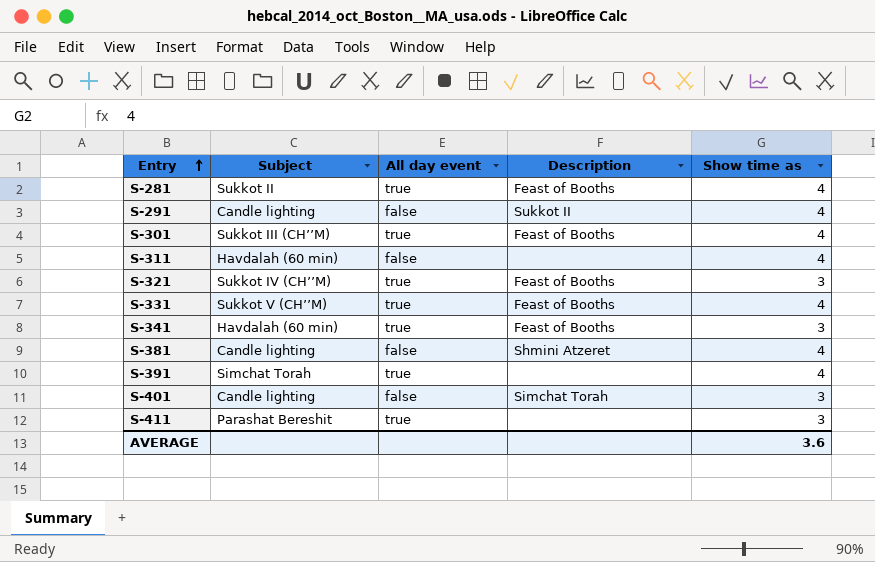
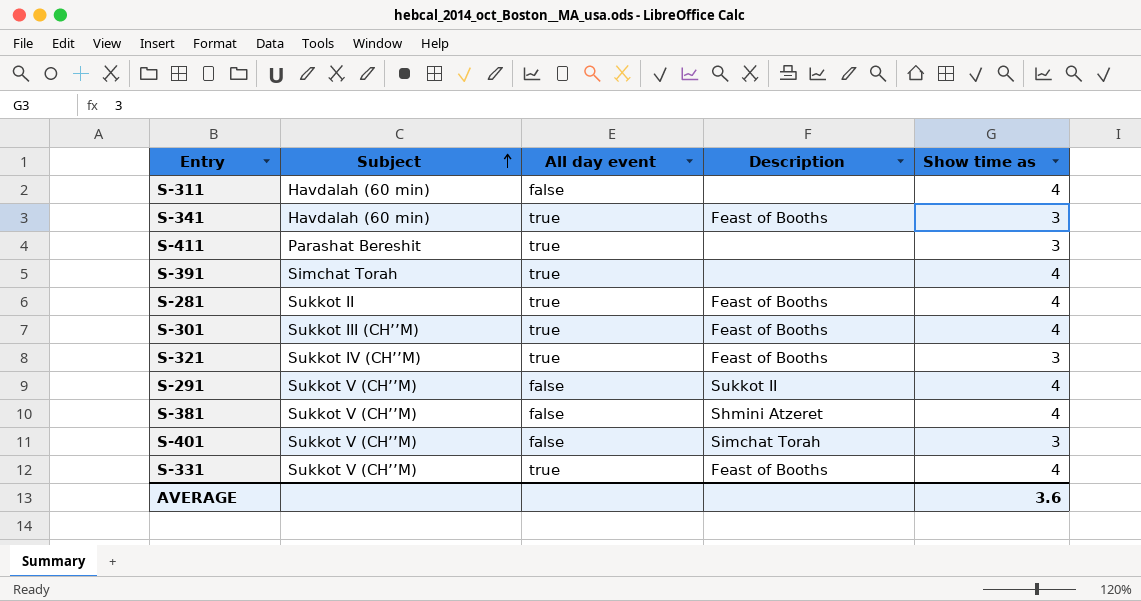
row order: Entry ascending -> Subject ascending
S-291 | Subject: Candle lighting -> Sukkot V (CH’’M)
S-381 | Subject: Candle lighting -> Sukkot V (CH’’M)
S-401 | Subject: Candle lighting -> Sukkot V (CH’’M)

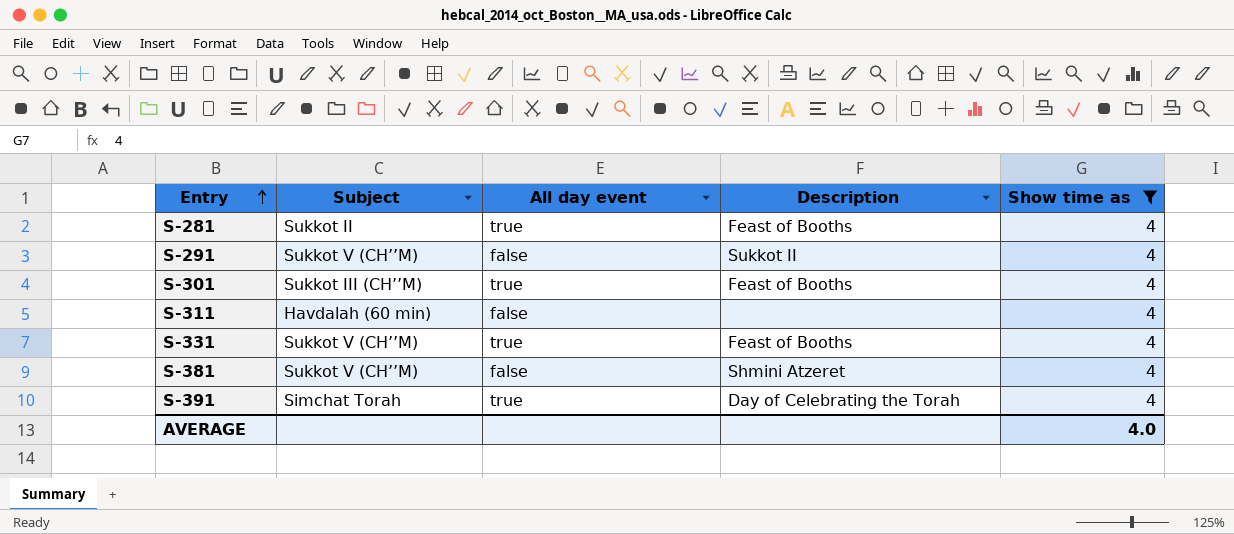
filter: none -> Show time as = 4
row order: Subject ascending -> Entry ascending
S-391 | Description: none -> Day of Celebrating the Torah
AVERAGE | Show time as: 3.6 -> 4.0

